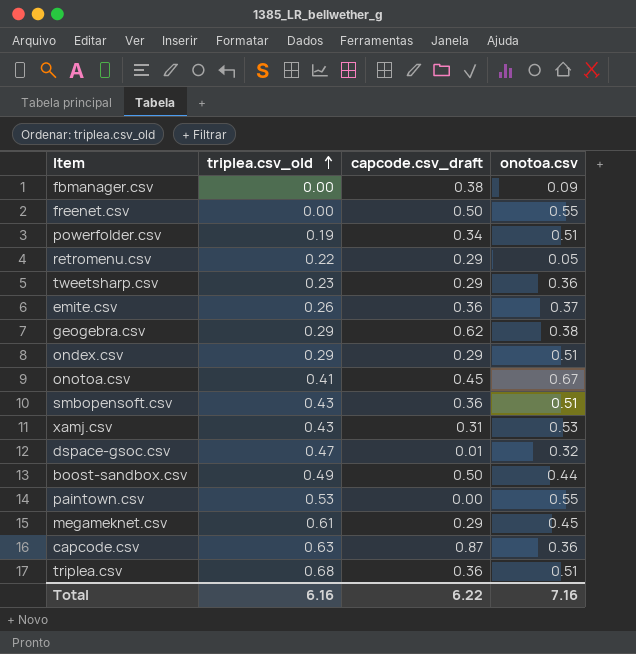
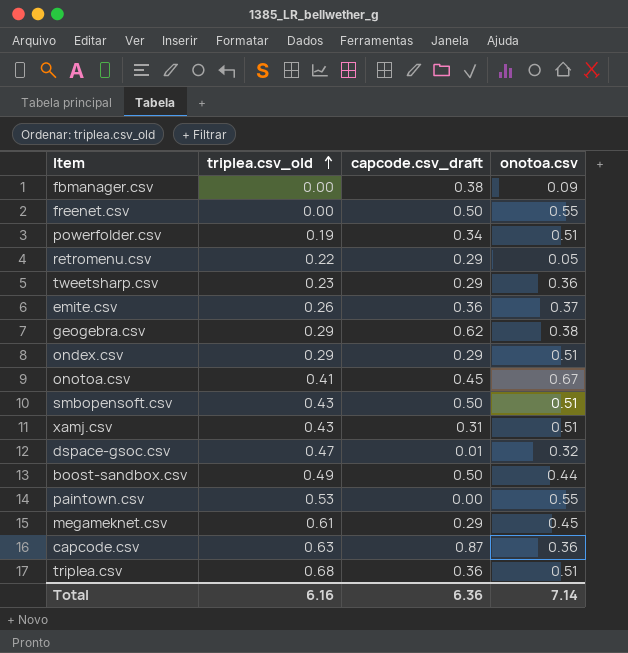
smbopensoft.csv | capcode.csv_draft: 0.36 -> 0.50
xamj.csv | onotoa.csv: 0.53 -> 0.51
Total | capcode.csv_draft: 6.22 -> 6.36
Total | onotoa.csv: 7.16 -> 7.14

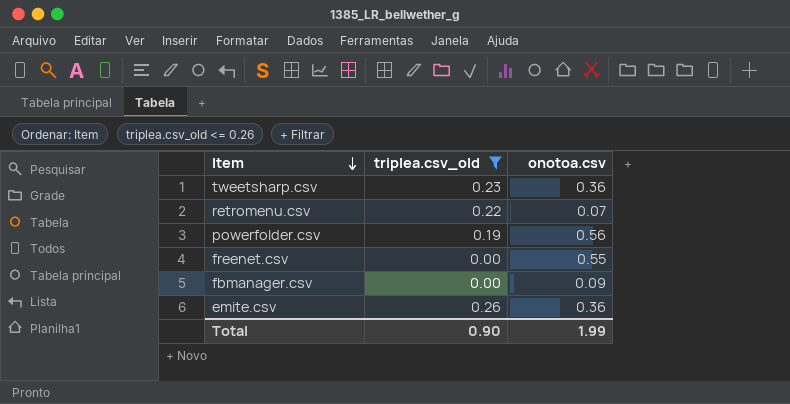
filter: none -> triplea.csv_old <= 0.26
row order: triplea.csv_old ascending -> Item descending
column capcode.csv_draft | position: 3 -> none
retromenu.csv | onotoa.csv: 0.05 -> 0.07
powerfolder.csv | onotoa.csv: 0.51 -> 0.56
emite.csv | onotoa.csv: 0.37 -> 0.36
Total | triplea.csv_old: 6.16 -> 0.90
Total | onotoa.csv: 7.14 -> 1.99

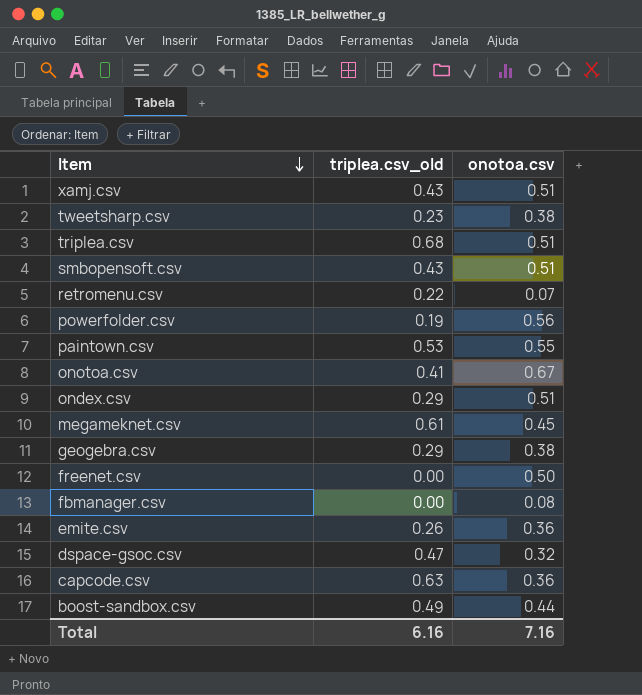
filter: triplea.csv_old <= 0.26 -> none
tweetsharp.csv | onotoa.csv: 0.36 -> 0.38
freenet.csv | onotoa.csv: 0.55 -> 0.50
fbmanager.csv | onotoa.csv: 0.09 -> 0.08
Total | triplea.csv_old: 0.90 -> 6.16
Total | onotoa.csv: 1.99 -> 7.16

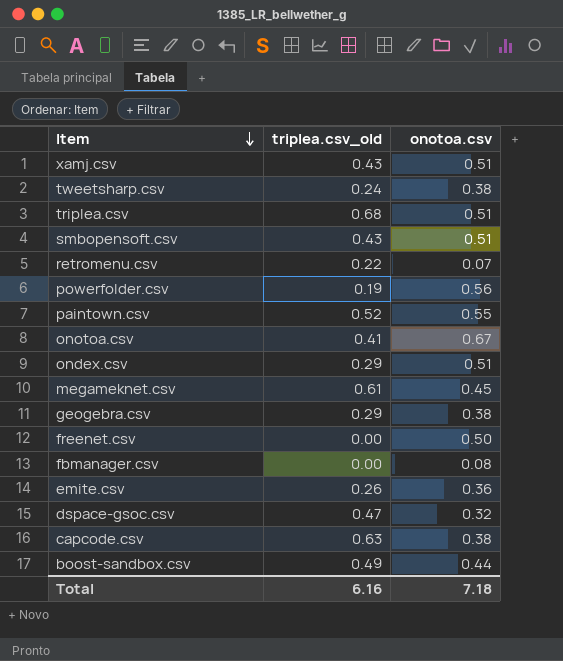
tweetsharp.csv | triplea.csv_old: 0.23 -> 0.24
paintown.csv | triplea.csv_old: 0.53 -> 0.52
capcode.csv | onotoa.csv: 0.36 -> 0.38
Total | onotoa.csv: 7.16 -> 7.18

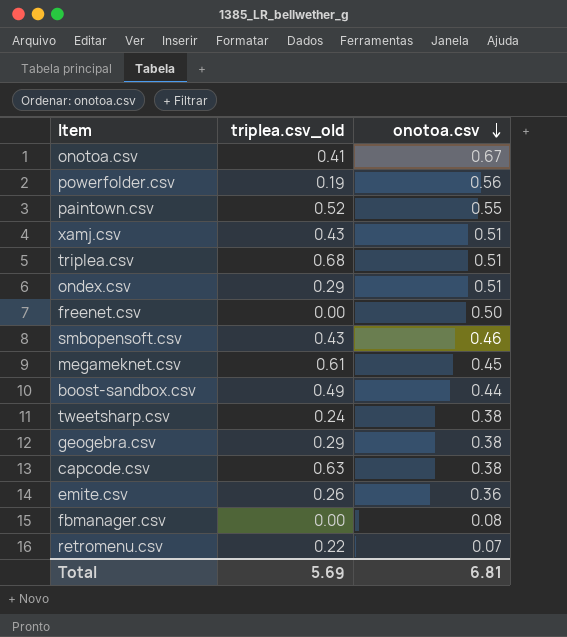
row order: Item descending -> onotoa.csv descending
row dspace-gsoc.csv: 0.47 | 0.32 -> none
smbopensoft.csv | onotoa.csv: 0.51 -> 0.46
Total | triplea.csv_old: 6.16 -> 5.69
Total | onotoa.csv: 7.18 -> 6.81

